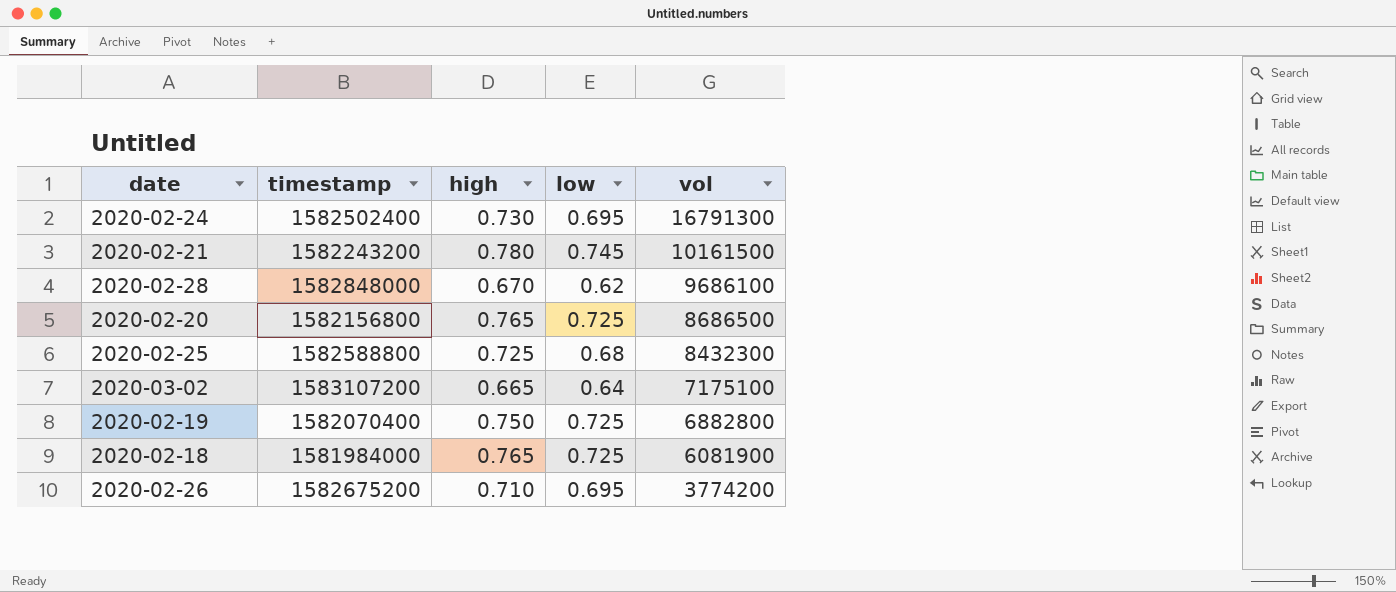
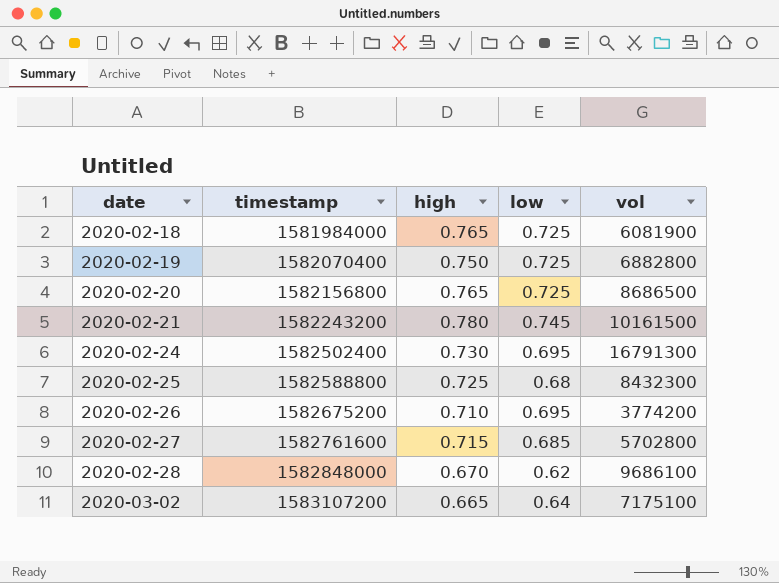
row order: vol descending -> date ascending
row 2020-02-27: none -> 1582761600 | 0.715 | 0.685 | 5702800

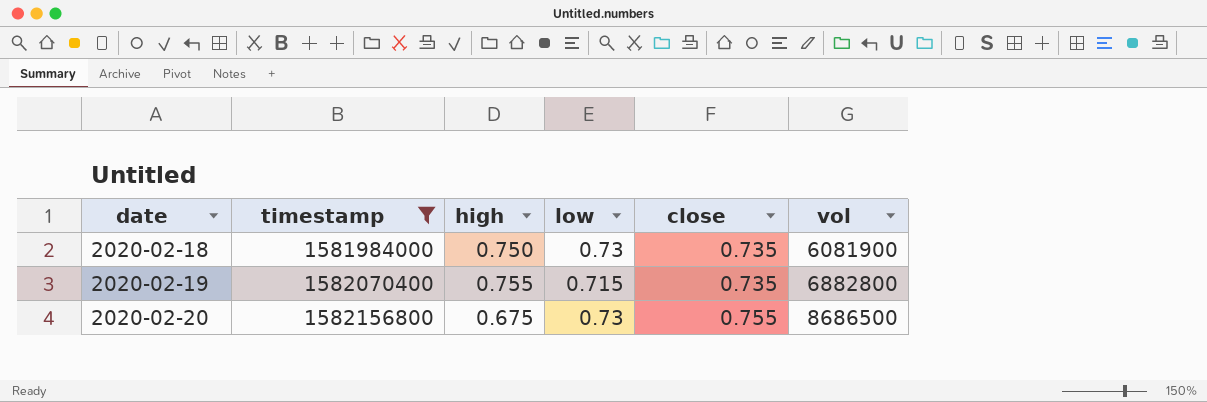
filter: none -> timestamp <= 1582156800
column close | position: none -> 5
2020-02-18 | high: 0.765 -> 0.750
2020-02-18 | low: 0.725 -> 0.73
2020-02-19 | high: 0.750 -> 0.755
2020-02-19 | low: 0.725 -> 0.715
2020-02-20 | high: 0.765 -> 0.675
2020-02-20 | low: 0.725 -> 0.73

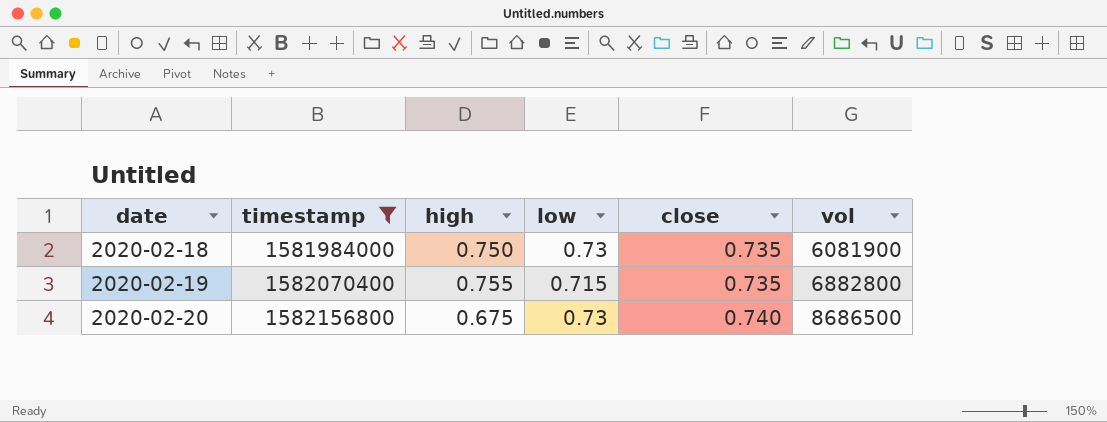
2020-02-20 | close: 0.755 -> 0.740

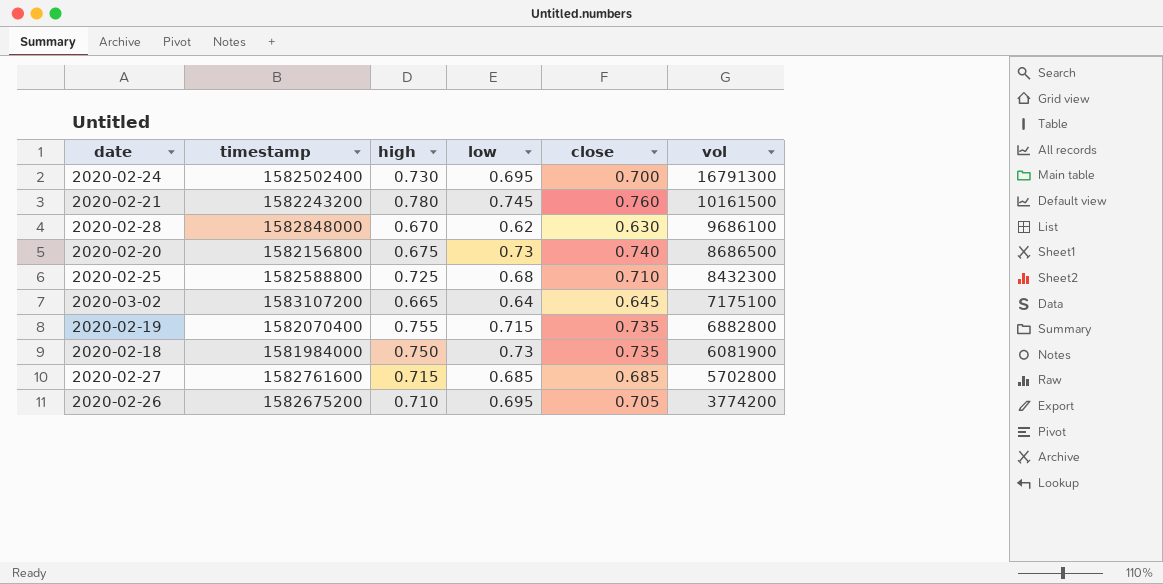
filter: timestamp <= 1582156800 -> none
row order: date ascending -> vol descending

